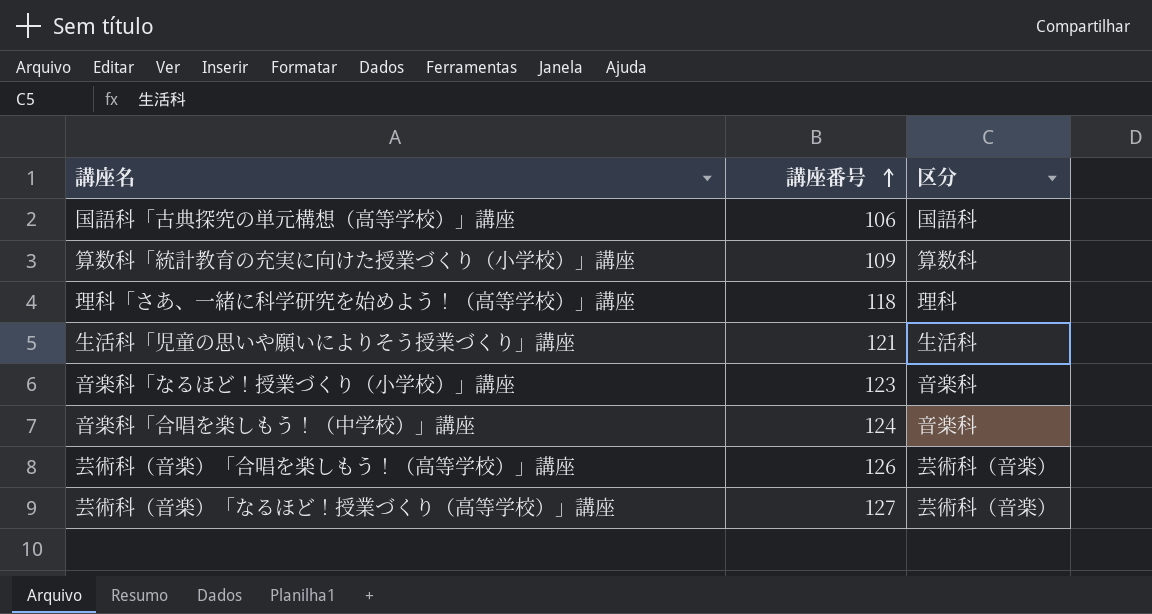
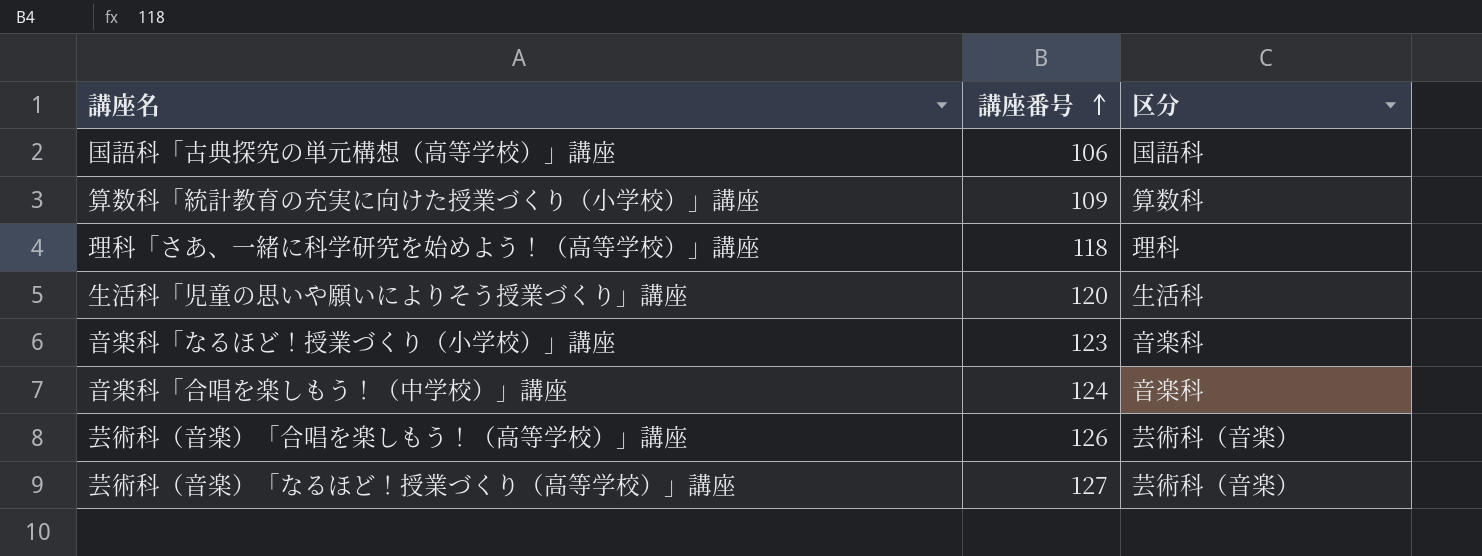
生活科「児童の思いや願いによりそう授業づくり」講座 | 講座番号: 121 -> 120

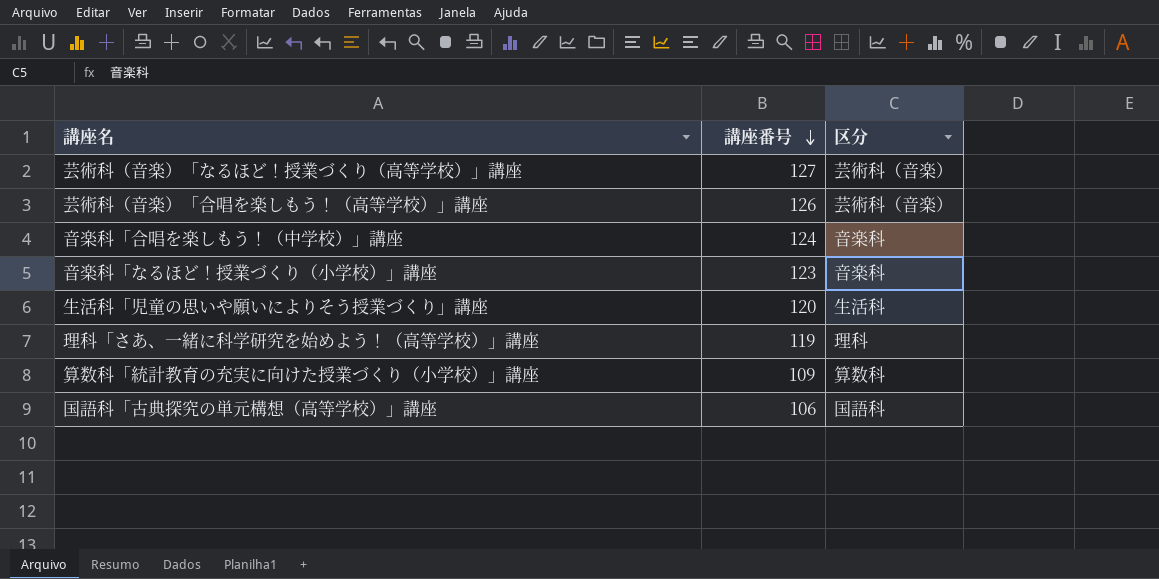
row order: 講座番号 ascending -> 講座番号 descending
理科「さあ、一緒に科学研究を始めよう！（高等学校）」講座 | 講座番号: 118 -> 119

